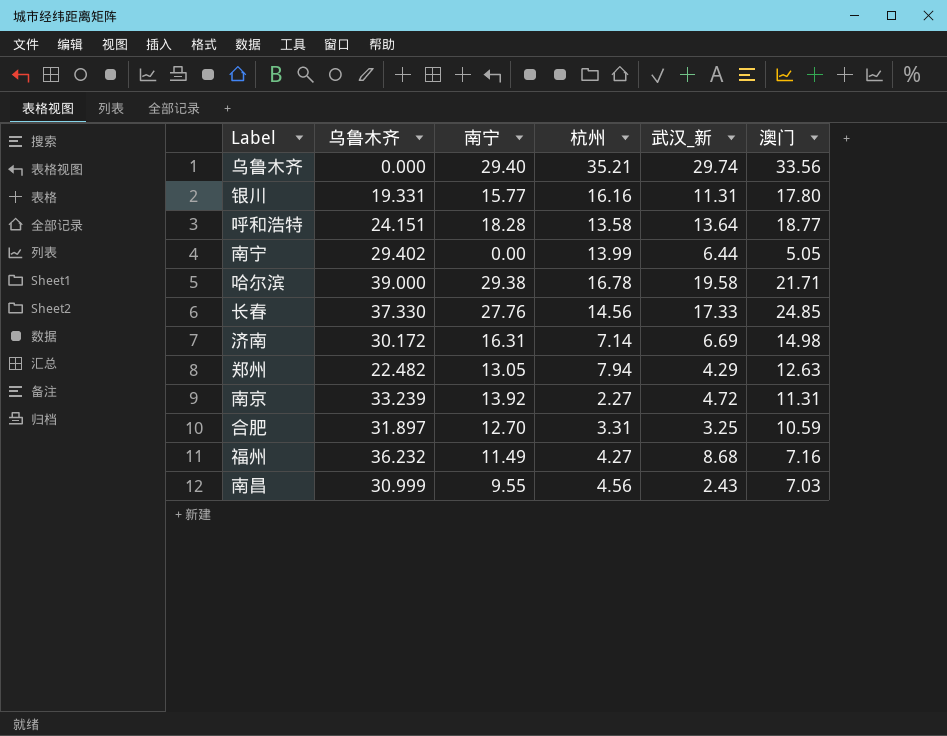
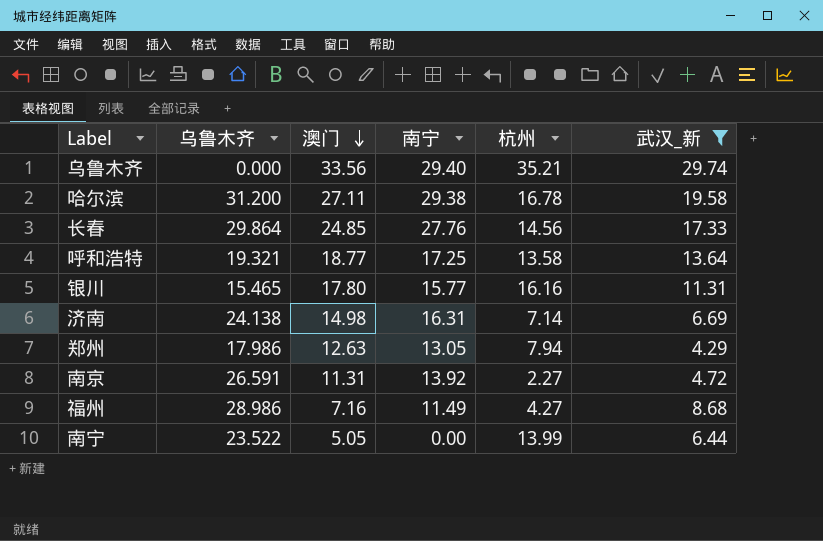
filter: none -> 武汉_新 >= 4.29
row order: none -> 澳门 descending
column 澳门 | position: 6 -> 3
哈尔滨 | 乌鲁木齐: 39.000 -> 31.200
哈尔滨 | 澳门: 21.71 -> 27.11
长春 | 乌鲁木齐: 37.330 -> 29.864
呼和浩特 | 乌鲁木齐: 24.151 -> 19.321
呼和浩特 | 南宁: 18.28 -> 17.25
银川 | 乌鲁木齐: 19.331 -> 15.465
济南 | 乌鲁木齐: 30.172 -> 24.138
郑州 | 乌鲁木齐: 22.482 -> 17.986
南京 | 乌鲁木齐: 33.239 -> 26.591
福州 | 乌鲁木齐: 36.232 -> 28.986
南宁 | 乌鲁木齐: 29.402 -> 23.522

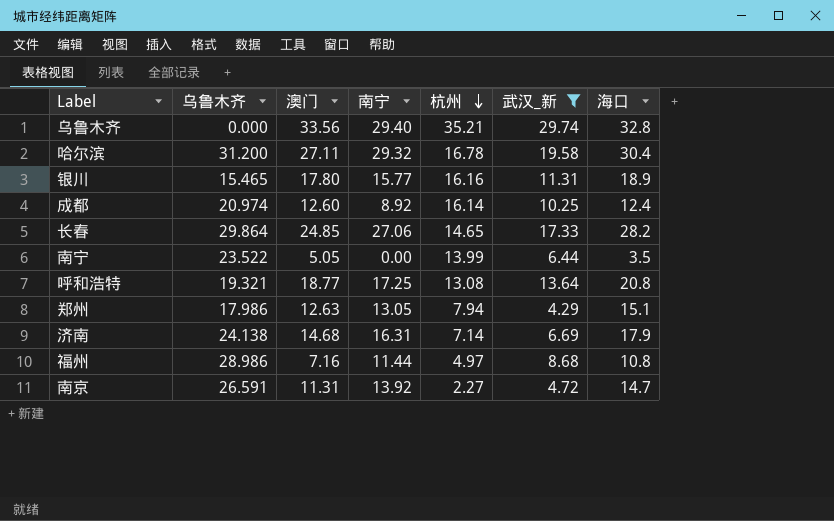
row order: 澳门 descending -> 杭州 descending
column 海口 | position: none -> 7
哈尔滨 | 南宁: 29.38 -> 29.32
row 成都: none -> 20.974 | 12.60 | 8.92 | 16.14 | 10.25 | 12.4
长春 | 南宁: 27.76 -> 27.06
长春 | 杭州: 14.56 -> 14.65
呼和浩特 | 杭州: 13.58 -> 13.08
济南 | 澳门: 14.98 -> 14.68
福州 | 南宁: 11.49 -> 11.44
福州 | 杭州: 4.27 -> 4.97

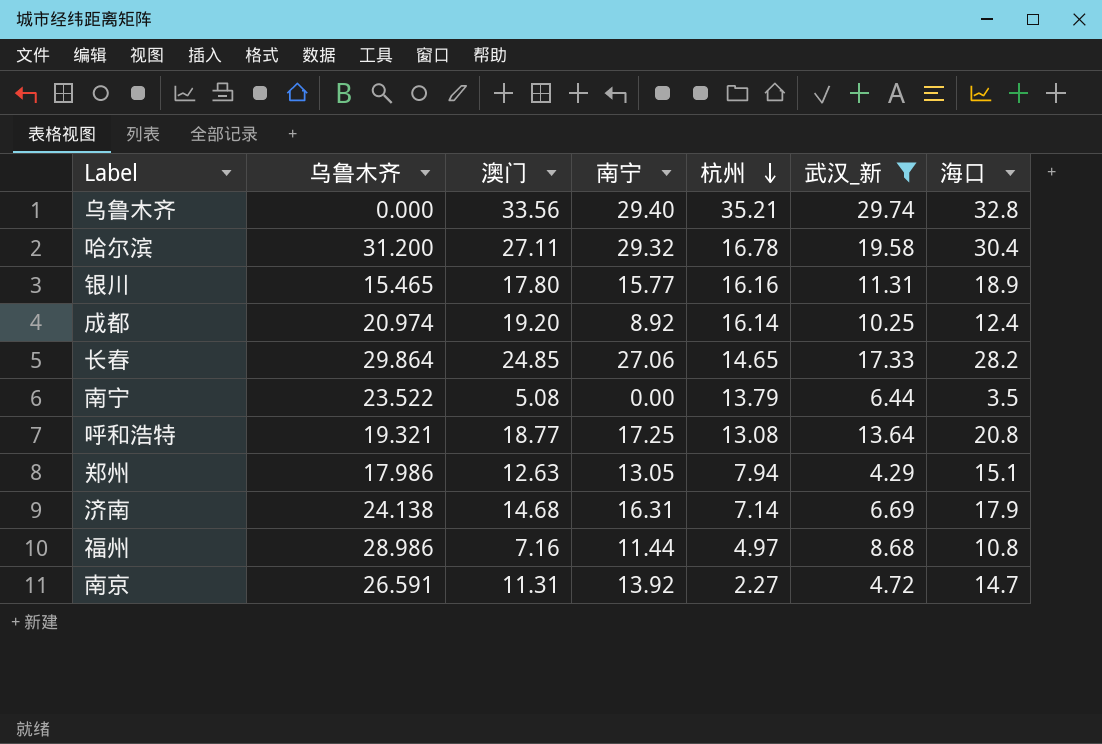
成都 | 澳门: 12.60 -> 19.20
南宁 | 澳门: 5.05 -> 5.08
南宁 | 杭州: 13.99 -> 13.79

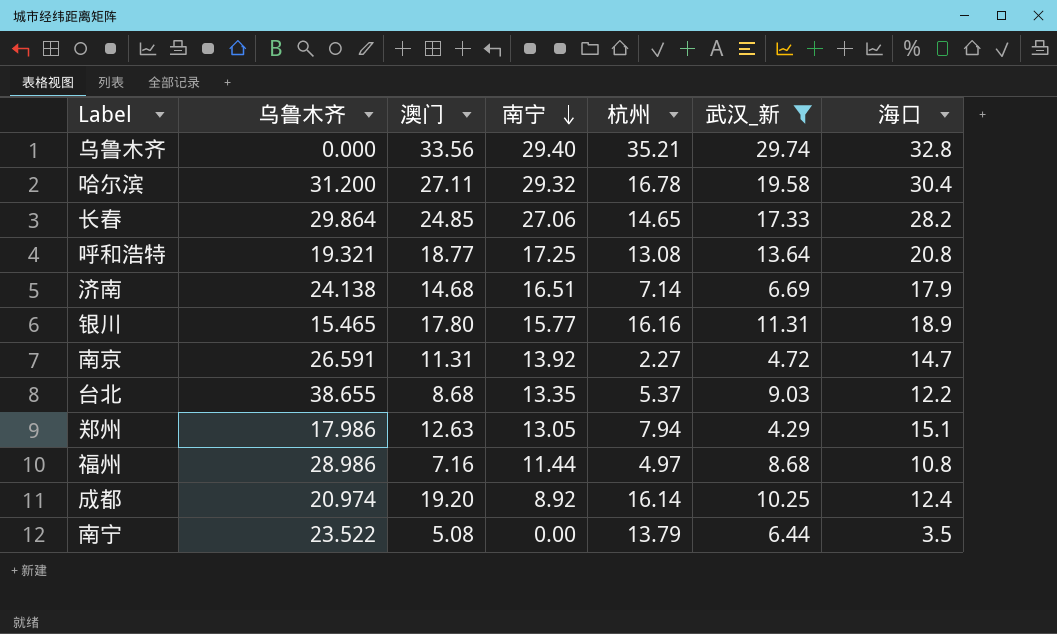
row order: 杭州 descending -> 南宁 descending
济南 | 南宁: 16.31 -> 16.51
row 台北: none -> 38.655 | 8.68 | 13.35 | 5.37 | 9.03 | 12.2

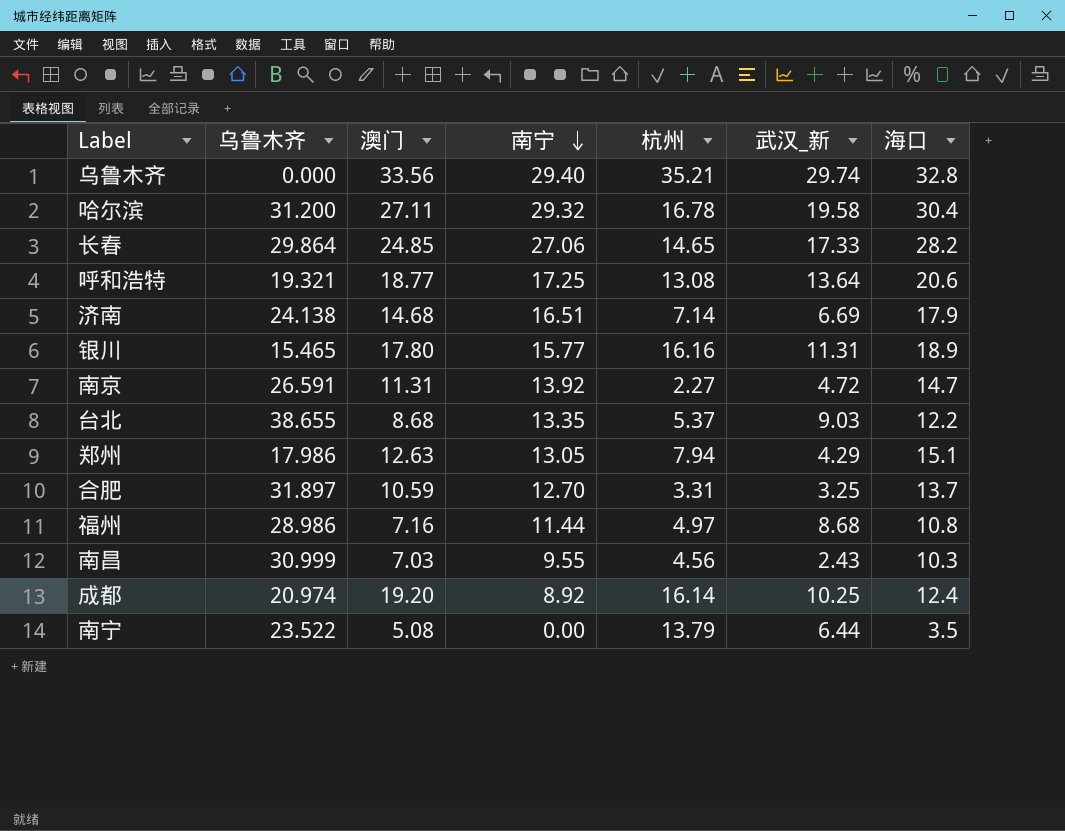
filter: 武汉_新 >= 4.29 -> none
呼和浩特 | 海口: 20.8 -> 20.6

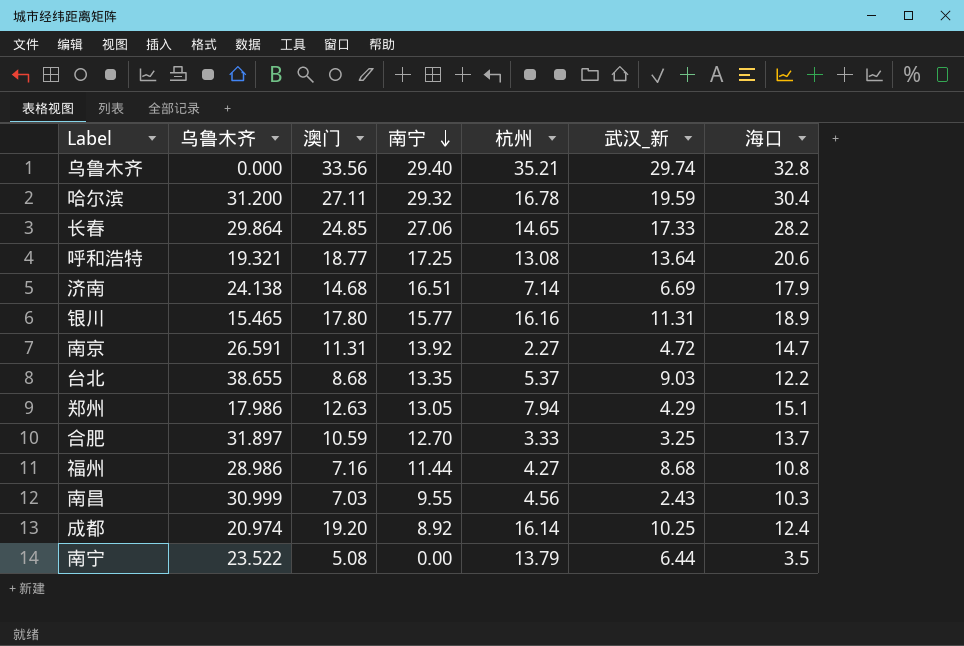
哈尔滨 | 武汉_新: 19.58 -> 19.59
合肥 | 杭州: 3.31 -> 3.33
福州 | 杭州: 4.97 -> 4.27

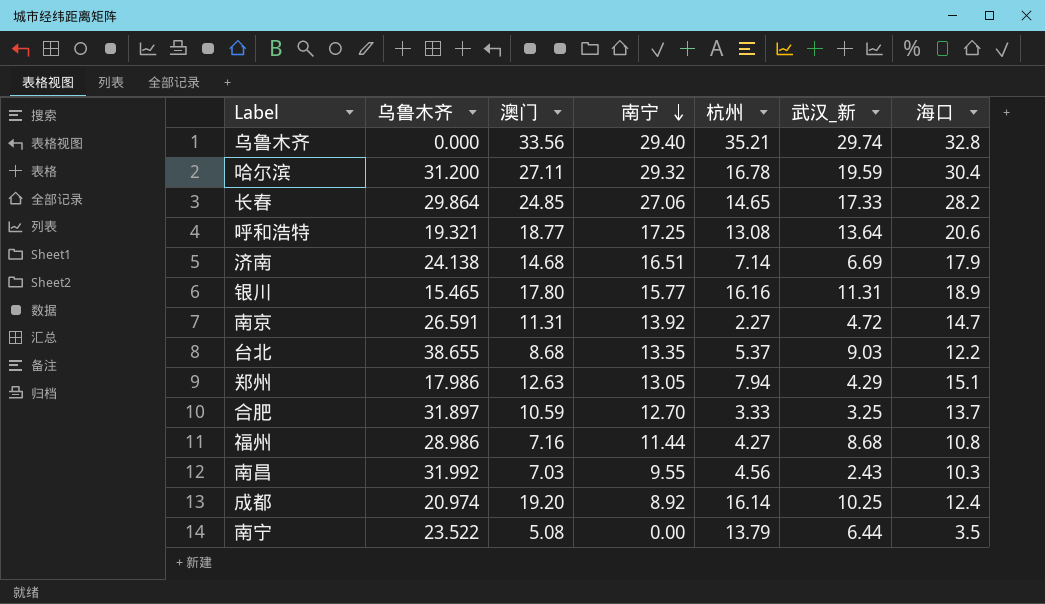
南昌 | 乌鲁木齐: 30.999 -> 31.992

